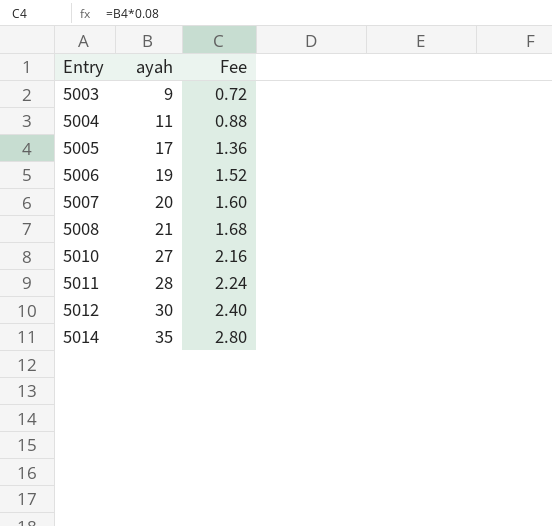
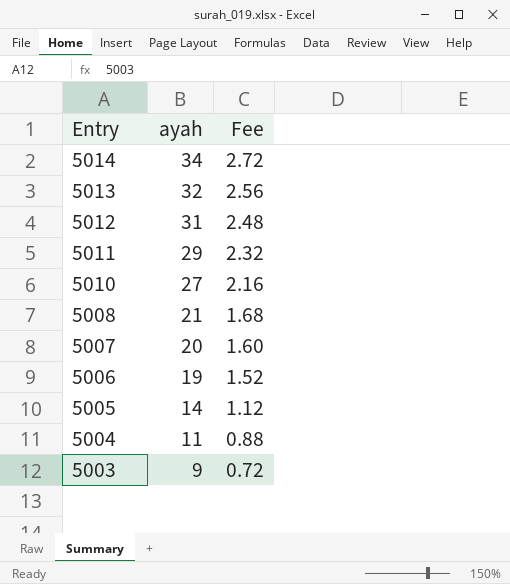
row order: Entry ascending -> Entry descending
5014 | ayah: 35 -> 34
5014 | Fee: 2.80 -> 2.72
row 5013: none -> 32 | 2.56
5012 | ayah: 30 -> 31
5012 | Fee: 2.40 -> 2.48
5011 | ayah: 28 -> 29
5011 | Fee: 2.24 -> 2.32
5005 | ayah: 17 -> 14
5005 | Fee: 1.36 -> 1.12

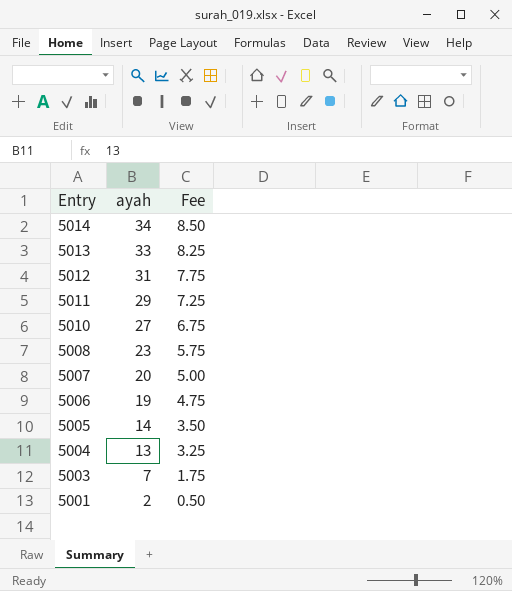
column Fee | formula: [ayah] * 0.08 -> [ayah] * 0.25
5013 | ayah: 32 -> 33
5008 | ayah: 21 -> 23
5004 | ayah: 11 -> 13
5003 | ayah: 9 -> 7
row 5001: none -> 2 | 0.50

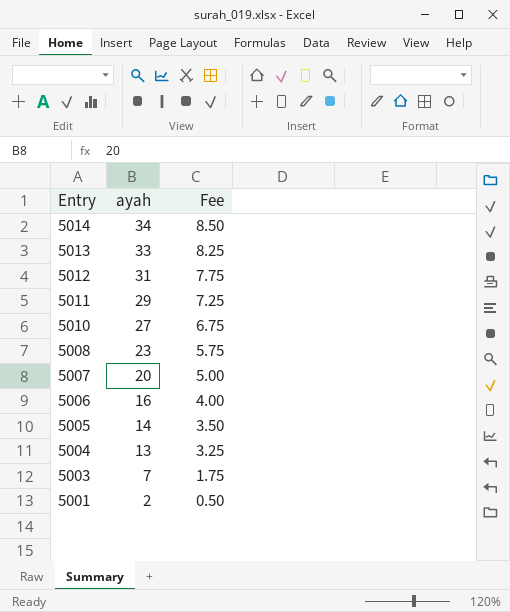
5006 | ayah: 19 -> 16
5006 | Fee: 4.75 -> 4.00

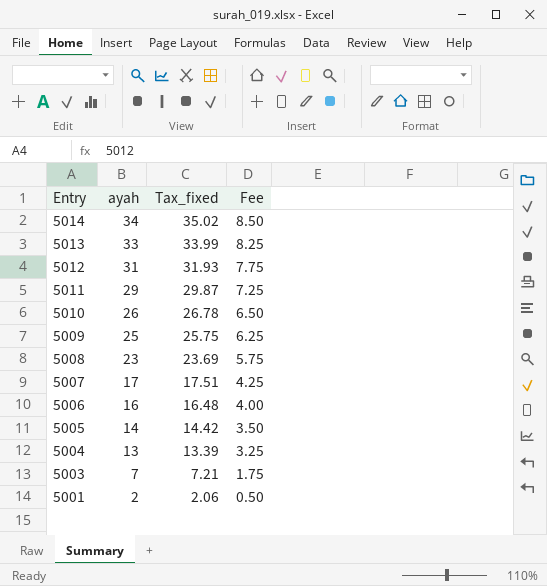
column Tax_fixed | formula: none -> [ayah] * 1.03
5010 | ayah: 27 -> 26
5010 | Fee: 6.75 -> 6.50
row 5009: none -> 25 | 25.75 | 6.25
5007 | ayah: 20 -> 17
5007 | Fee: 5.00 -> 4.25

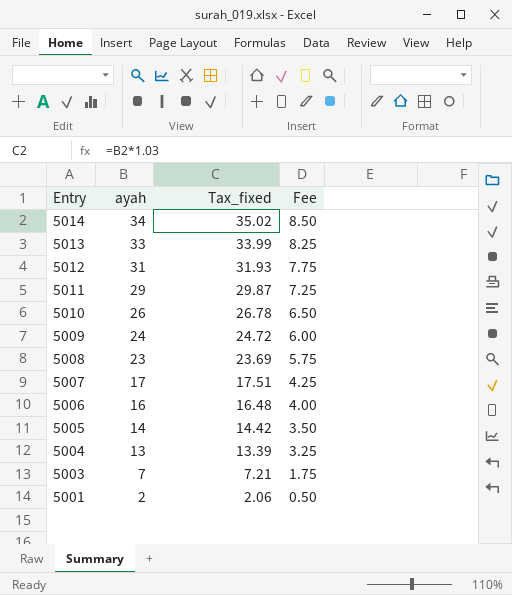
5009 | ayah: 25 -> 24
5009 | Tax_fixed: 25.75 -> 24.72
5009 | Fee: 6.25 -> 6.00

